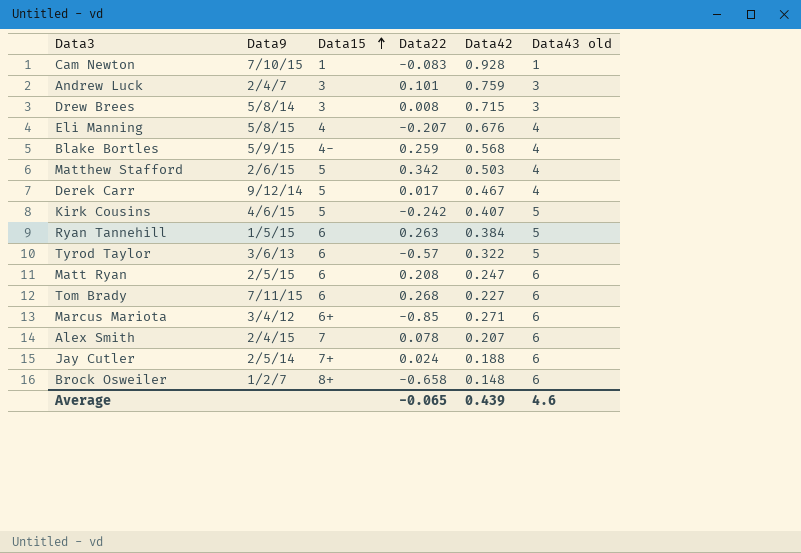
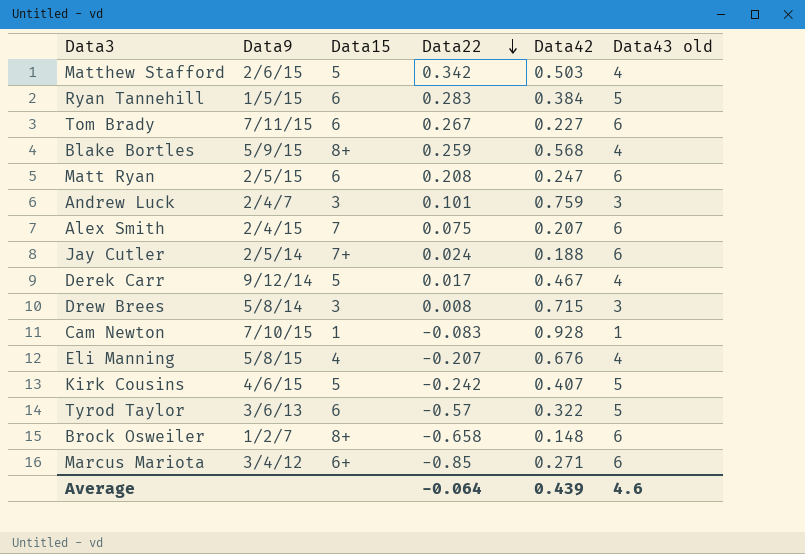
row order: Data15 ascending -> Data22 descending
Ryan Tannehill | Data22: 0.263 -> 0.283
Tom Brady | Data22: 0.268 -> 0.267
Blake Bortles | Data15: 4- -> 8+
Alex Smith | Data22: 0.078 -> 0.075
Average | Data22: -0.065 -> -0.064

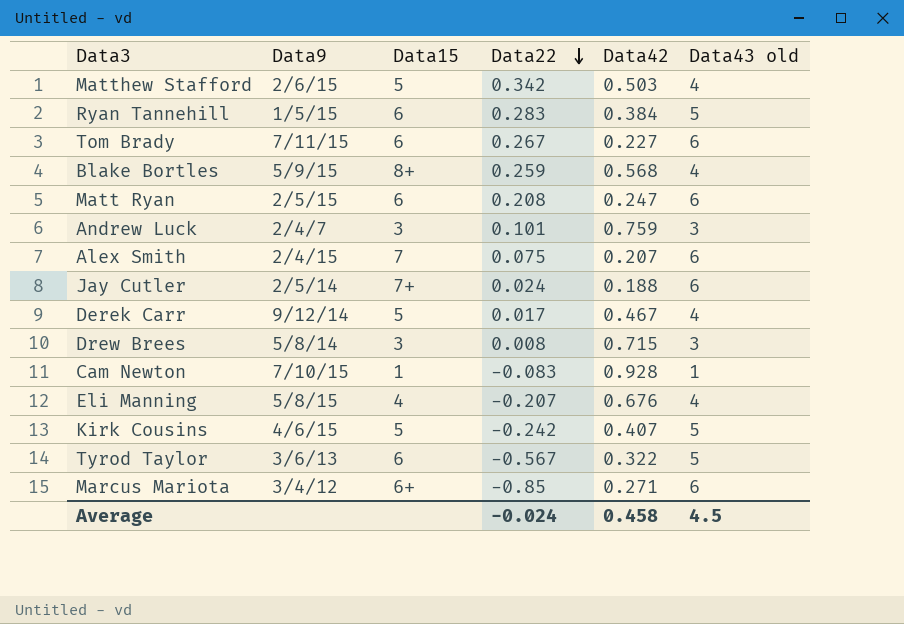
row Brock Osweiler: 1/2/7 | 8+ | -0.658 | 0.148 | 6 -> none
Tyrod Taylor | Data22: -0.57 -> -0.567
Average | Data22: -0.064 -> -0.024
Average | Data42: 0.439 -> 0.458
Average | Data43 old: 4.6 -> 4.5

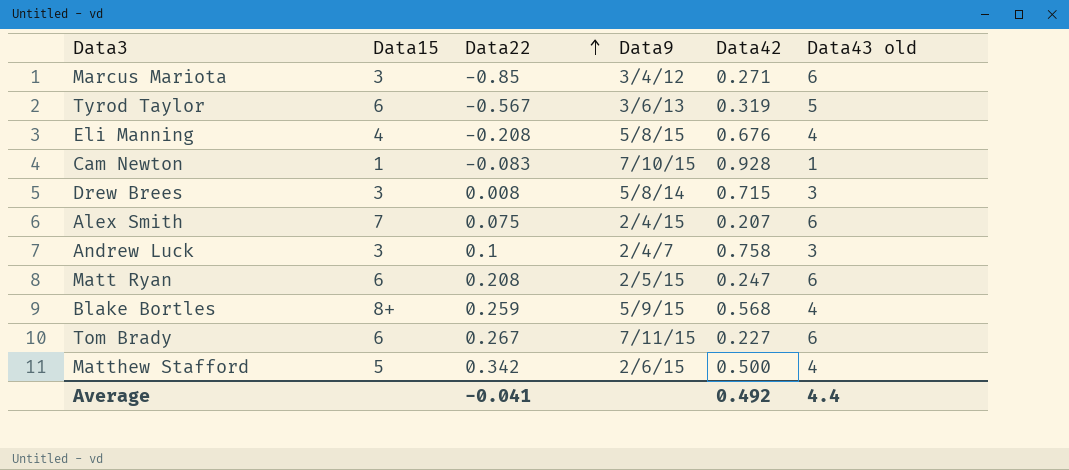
row order: Data22 descending -> Data22 ascending
column Data9 | position: 2 -> 4
row Ryan Tannehill: 1/5/15 | 6 | 0.283 | 0.384 | 5 -> none
row Jay Cutler: 2/5/14 | 7+ | 0.024 | 0.188 | 6 -> none
row Derek Carr: 9/12/14 | 5 | 0.017 | 0.467 | 4 -> none
row Kirk Cousins: 4/6/15 | 5 | -0.242 | 0.407 | 5 -> none
Marcus Mariota | Data15: 6+ -> 3
Tyrod Taylor | Data42: 0.322 -> 0.319
Eli Manning | Data22: -0.207 -> -0.208
Andrew Luck | Data22: 0.101 -> 0.1
Andrew Luck | Data42: 0.759 -> 0.758
Matthew Stafford | Data42: 0.503 -> 0.500
Average | Data22: -0.024 -> -0.041
Average | Data42: 0.458 -> 0.492
Average | Data43 old: 4.5 -> 4.4

